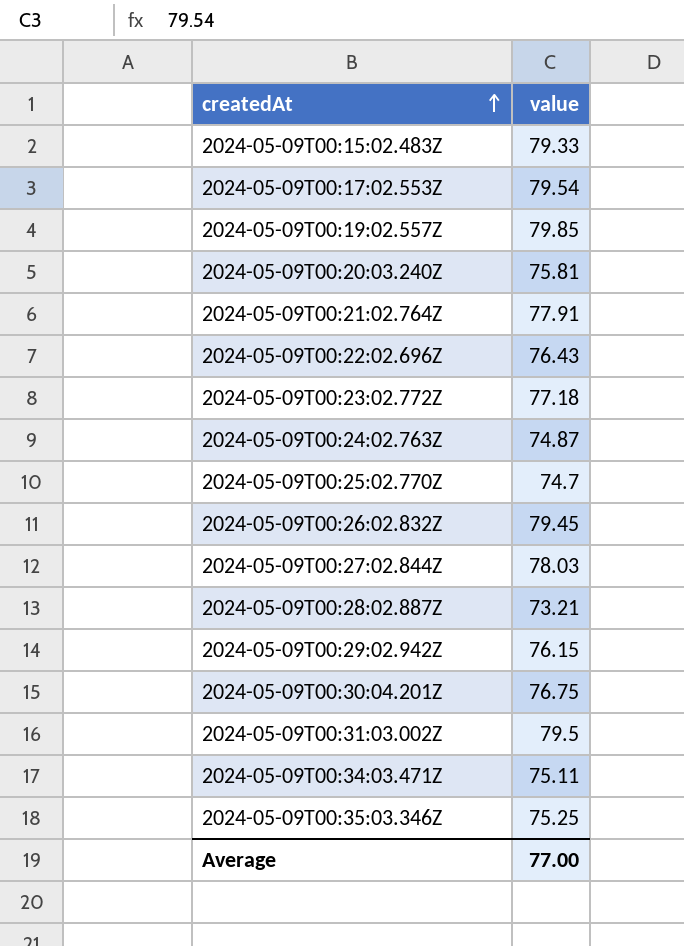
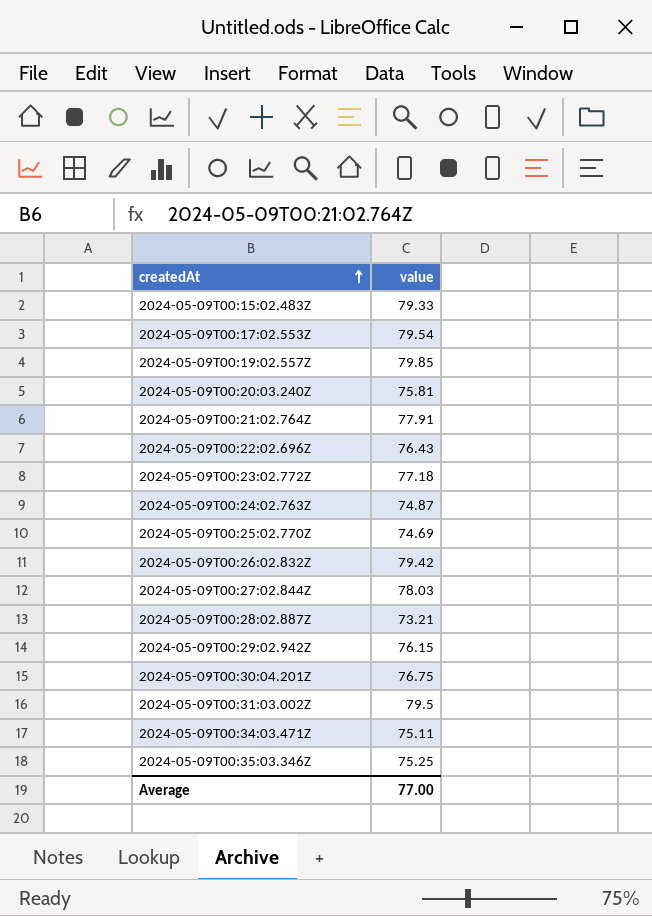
2024-05-09T00:25:02.770Z | value: 74.7 -> 74.69
2024-05-09T00:26:02.832Z | value: 79.45 -> 79.42

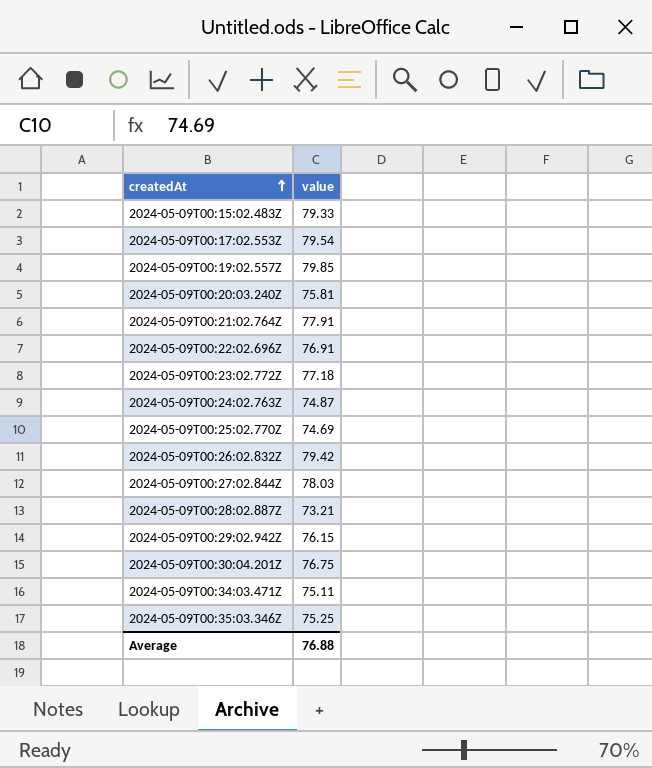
row 2024-05-09T00:31:03.002Z: 79.5 -> none
2024-05-09T00:22:02.696Z | value: 76.43 -> 76.91
Average | value: 77.00 -> 76.88

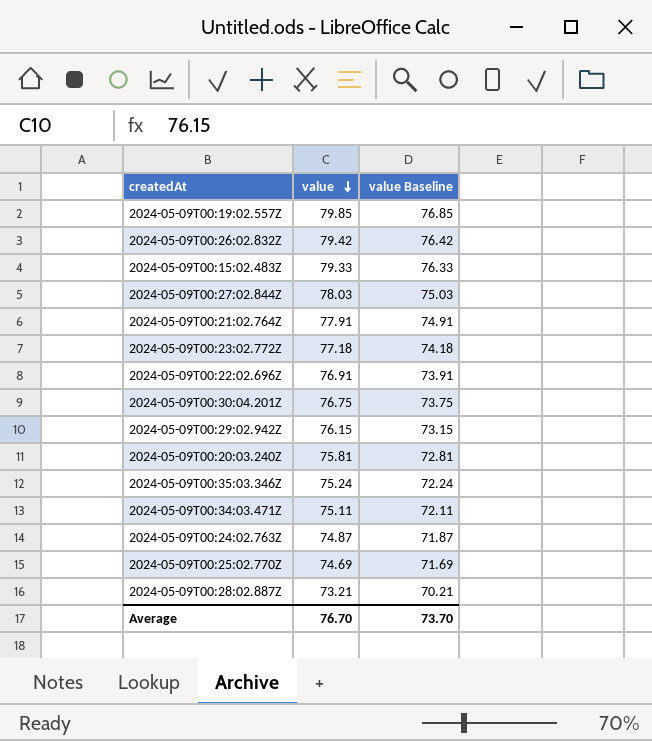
row order: createdAt ascending -> value descending
column value Baseline | formula: none -> [value] - 3
row 2024-05-09T00:17:02.553Z: 79.54 -> none
2024-05-09T00:35:03.346Z | value: 75.25 -> 75.24
Average | value: 76.88 -> 76.70

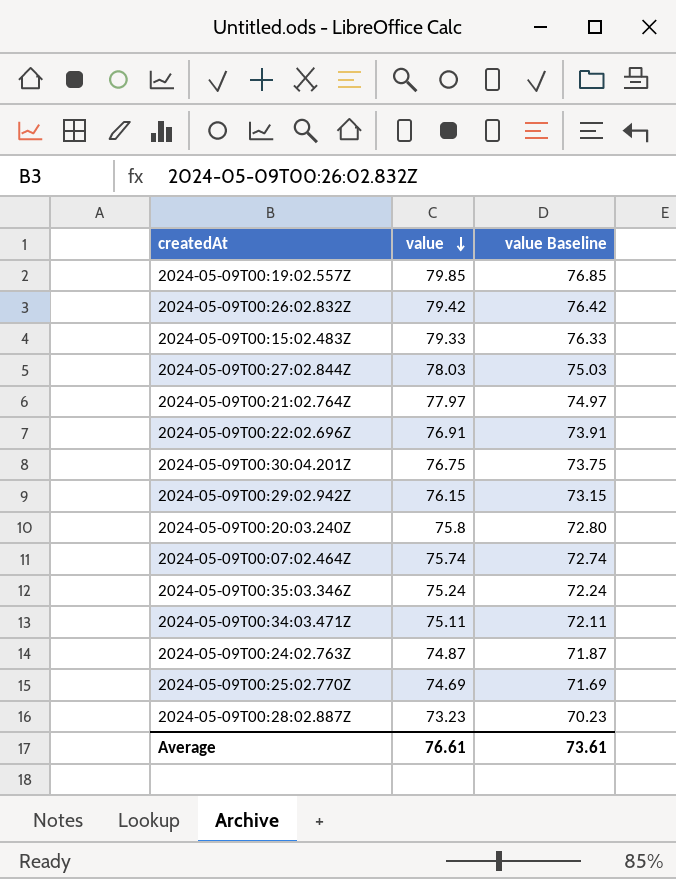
row 2024-05-09T00:23:02.772Z: 77.18 | 74.18 -> none
2024-05-09T00:21:02.764Z | value: 77.91 -> 77.97
2024-05-09T00:21:02.764Z | value Baseline: 74.91 -> 74.97
2024-05-09T00:20:03.240Z | value: 75.81 -> 75.8
2024-05-09T00:20:03.240Z | value Baseline: 72.81 -> 72.80
row 2024-05-09T00:07:02.464Z: none -> 75.74 | 72.74
2024-05-09T00:28:02.887Z | value: 73.21 -> 73.23
2024-05-09T00:28:02.887Z | value Baseline: 70.21 -> 70.23
Average | value: 76.70 -> 76.61
Average | value Baseline: 73.70 -> 73.61

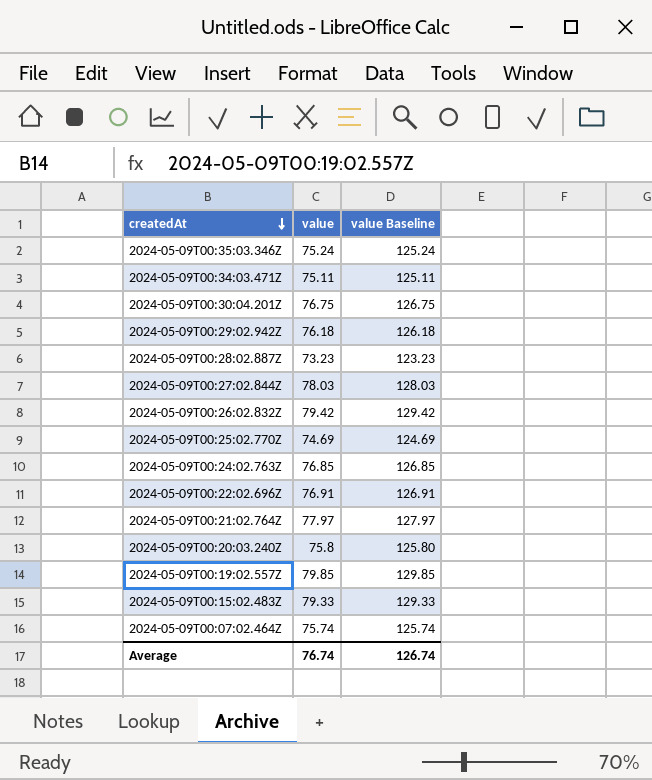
row order: value descending -> createdAt descending
column value Baseline | formula: [value] - 3 -> [value] + 50
2024-05-09T00:29:02.942Z | value: 76.15 -> 76.18
2024-05-09T00:24:02.763Z | value: 74.87 -> 76.85
Average | value: 76.61 -> 76.74
Average | value Baseline: 73.61 -> 126.74

